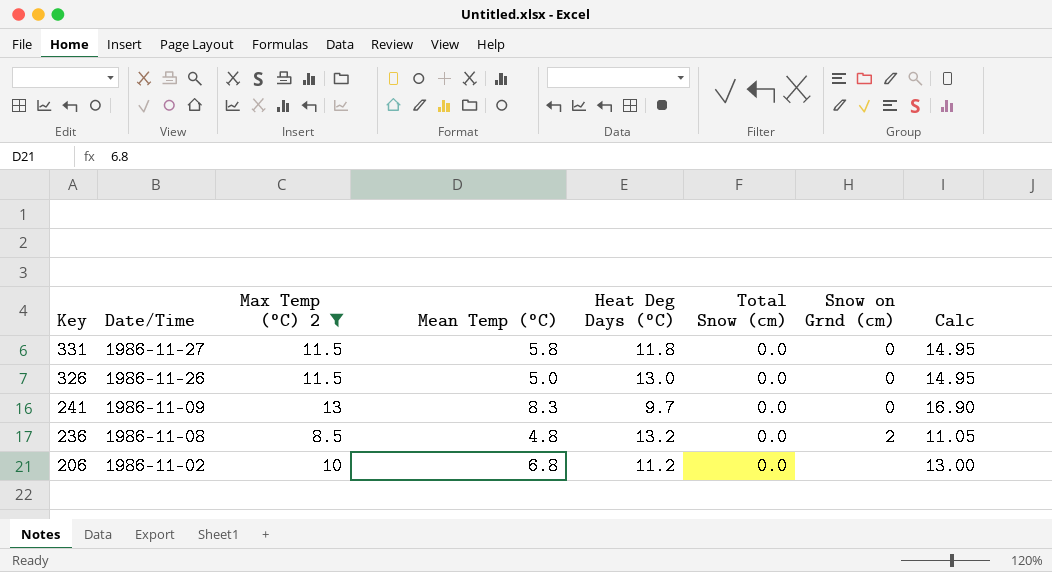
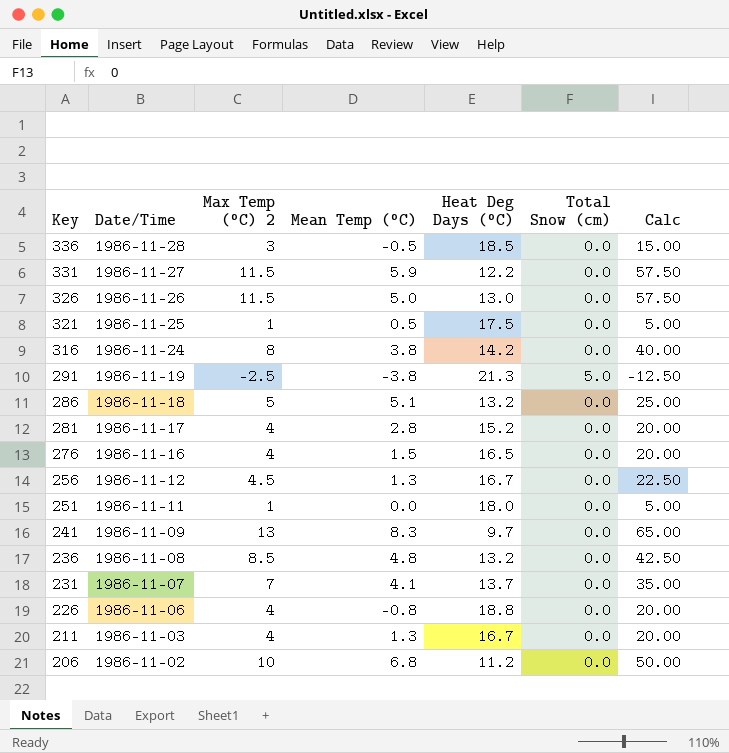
filter: Max Temp (°C) 2 >= 8.5 -> none
column Snow on Grnd (cm) | position: 7 -> none
column Calc | formula: [Max Temp (°C) 2] * 1.3 -> [Max Temp (°C) 2] * 5
331 | Mean Temp (°C): 5.8 -> 5.9
331 | Heat Deg Days (°C): 11.8 -> 12.2

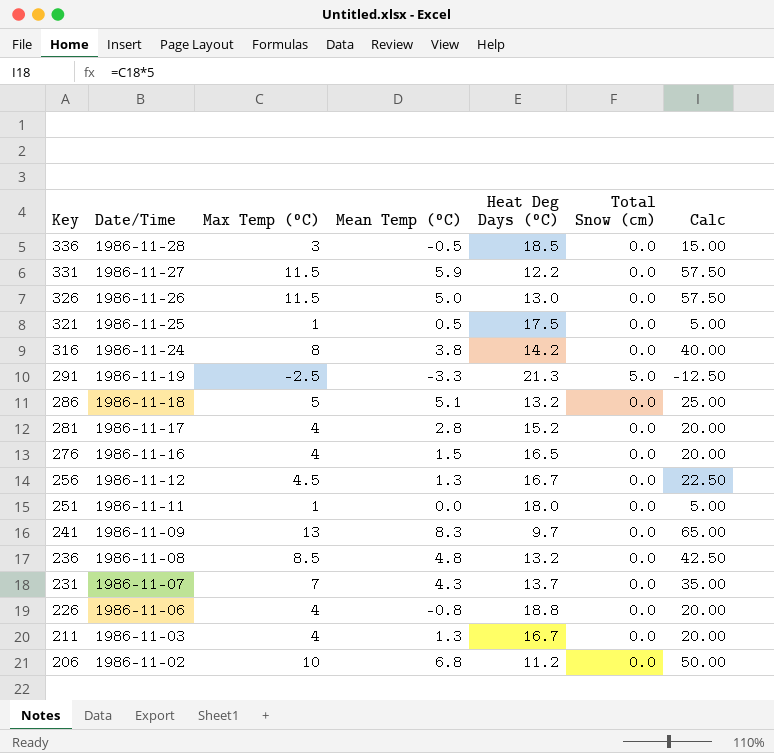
column name: Max Temp (°C) 2 -> Max Temp (°C)
291 | Mean Temp (°C): -3.8 -> -3.3
231 | Mean Temp (°C): 4.1 -> 4.3

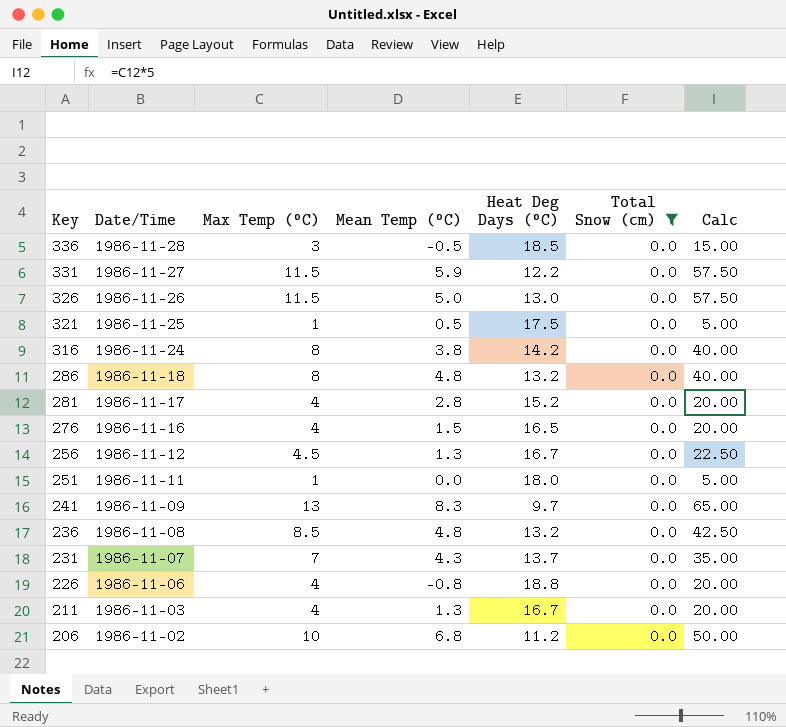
filter: none -> Total Snow (cm) = 0.0
286 | Max Temp (°C): 5 -> 8
286 | Mean Temp (°C): 5.1 -> 4.8
286 | Calc: 25.00 -> 40.00

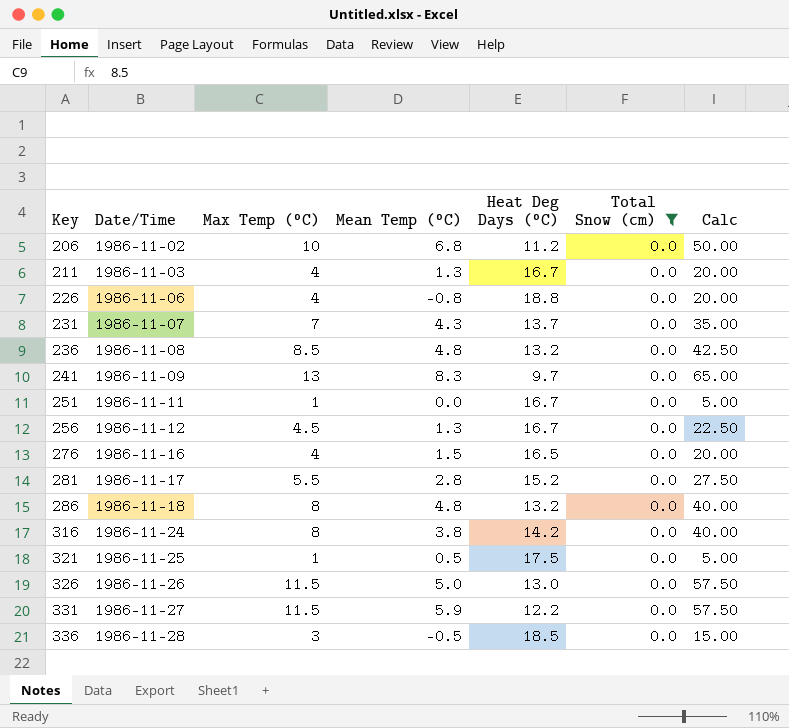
row order: Key descending -> Key ascending
251 | Heat Deg Days (°C): 18.0 -> 16.7
281 | Max Temp (°C): 4 -> 5.5
281 | Calc: 20.00 -> 27.50

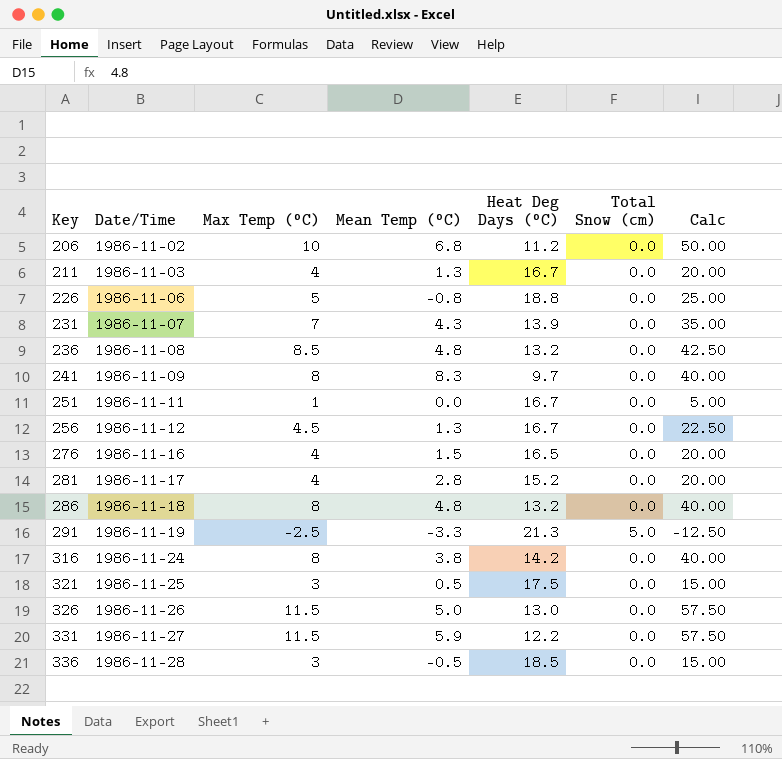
filter: Total Snow (cm) = 0.0 -> none
226 | Max Temp (°C): 4 -> 5
226 | Calc: 20.00 -> 25.00
231 | Heat Deg Days (°C): 13.7 -> 13.9
241 | Max Temp (°C): 13 -> 8
241 | Calc: 65.00 -> 40.00
281 | Max Temp (°C): 5.5 -> 4
281 | Calc: 27.50 -> 20.00
321 | Max Temp (°C): 1 -> 3
321 | Calc: 5.00 -> 15.00

